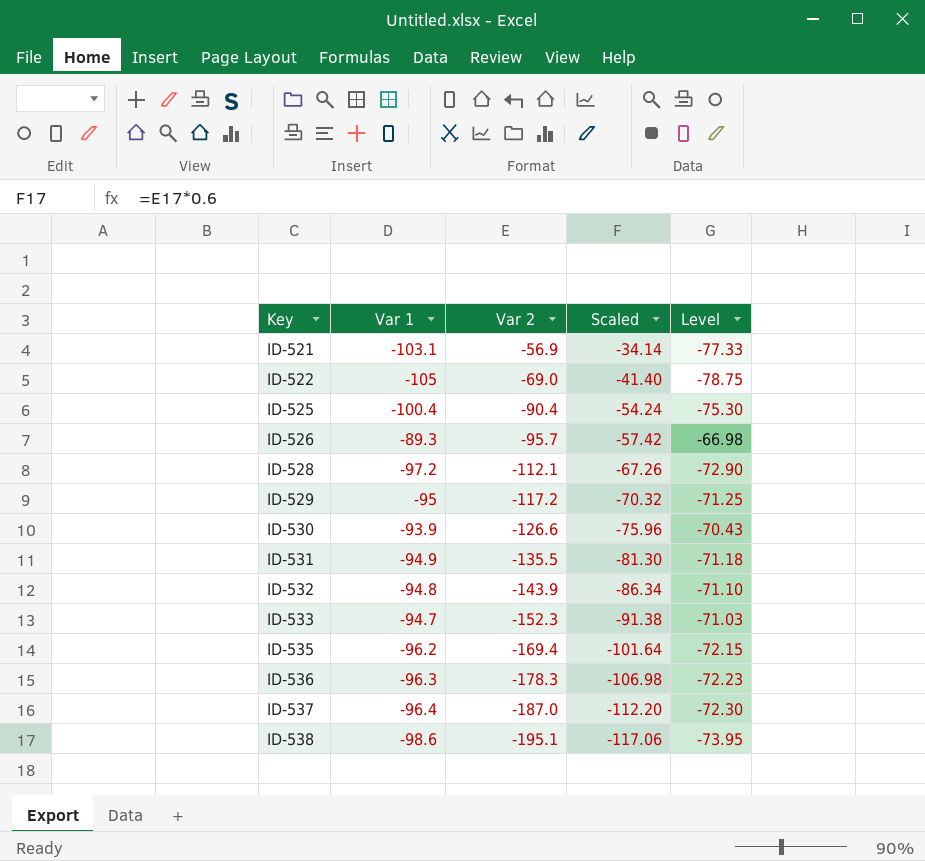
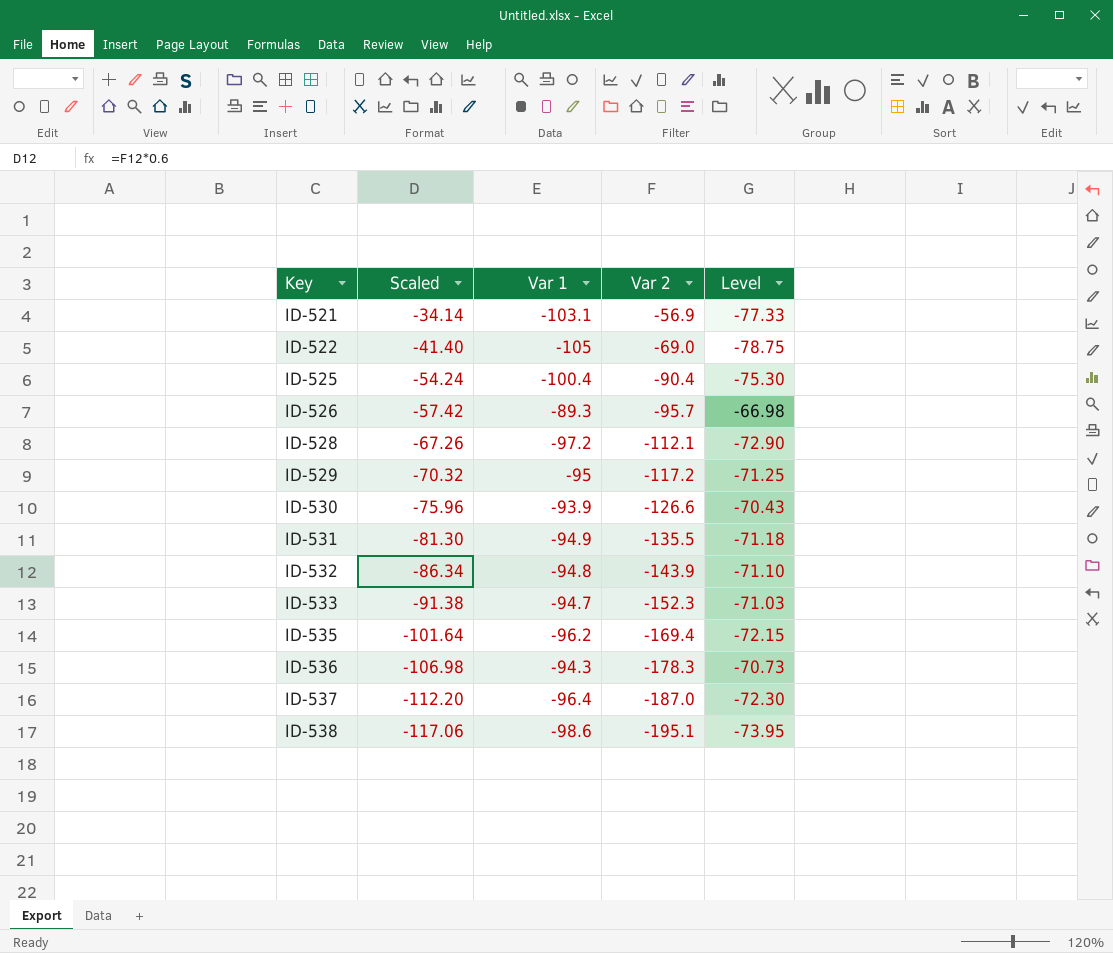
column Scaled | position: 4 -> 2
ID-536 | Var 1: -96.3 -> -94.3
ID-536 | Level: -72.23 -> -70.73

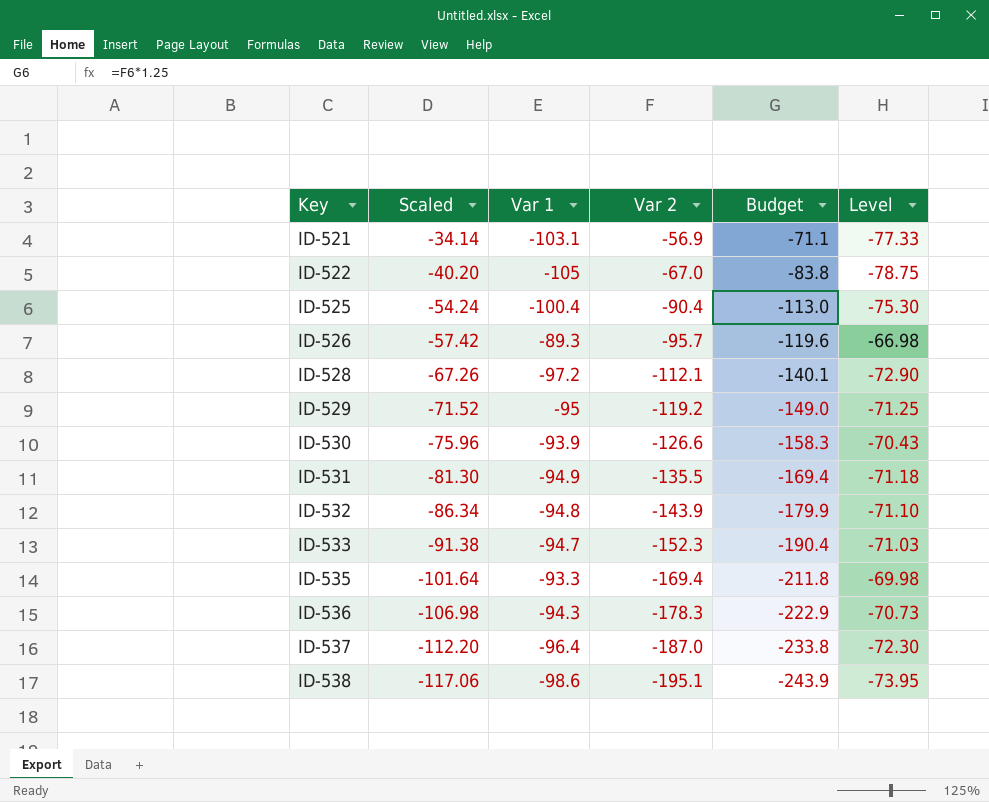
column Budget | formula: none -> [Var 2] * 1.25
ID-522 | Scaled: -41.40 -> -40.20
ID-522 | Var 2: -69.0 -> -67.0
ID-529 | Scaled: -70.32 -> -71.52
ID-529 | Var 2: -117.2 -> -119.2
ID-535 | Var 1: -96.2 -> -93.3
ID-535 | Level: -72.15 -> -69.98

